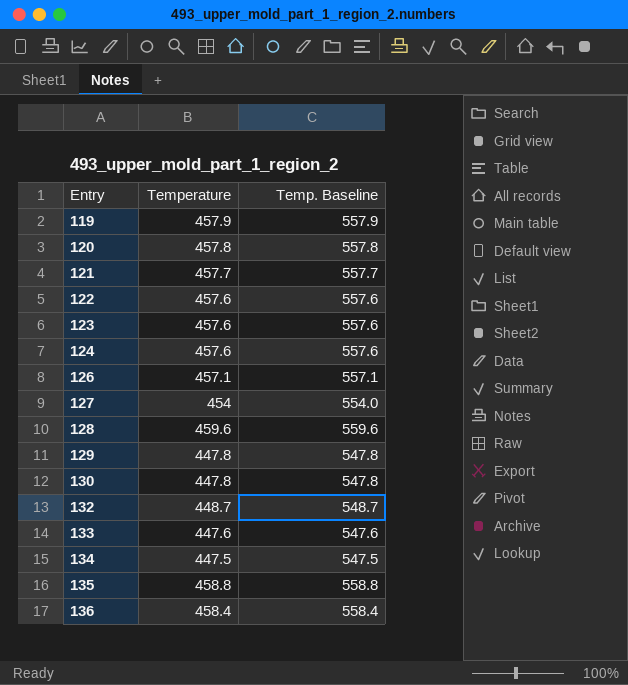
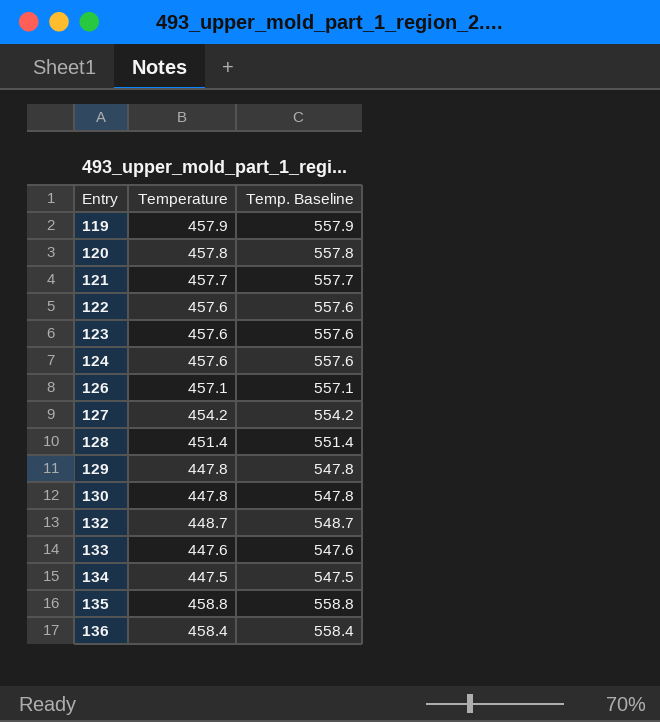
127 | Temperature: 454 -> 454.2
127 | Temp. Baseline: 554.0 -> 554.2
128 | Temperature: 459.6 -> 451.4
128 | Temp. Baseline: 559.6 -> 551.4

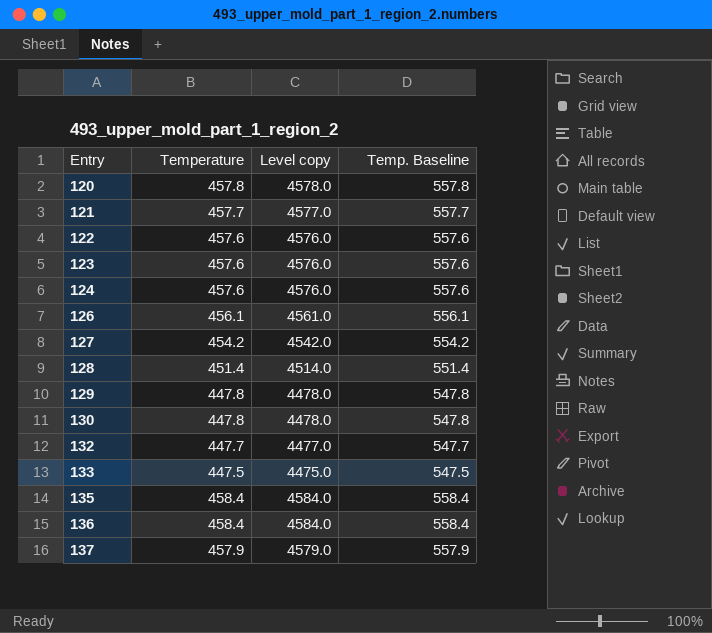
column Level copy | formula: none -> [Temperature] * 10
row 119: 457.9 | 557.9 -> none
row 134: 447.5 | 547.5 -> none
126 | Temperature: 457.1 -> 456.1
126 | Temp. Baseline: 557.1 -> 556.1
132 | Temperature: 448.7 -> 447.7
132 | Temp. Baseline: 548.7 -> 547.7
133 | Temperature: 447.6 -> 447.5
133 | Temp. Baseline: 547.6 -> 547.5
135 | Temperature: 458.8 -> 458.4
135 | Temp. Baseline: 558.8 -> 558.4
row 137: none -> 457.9 | 4579.0 | 557.9

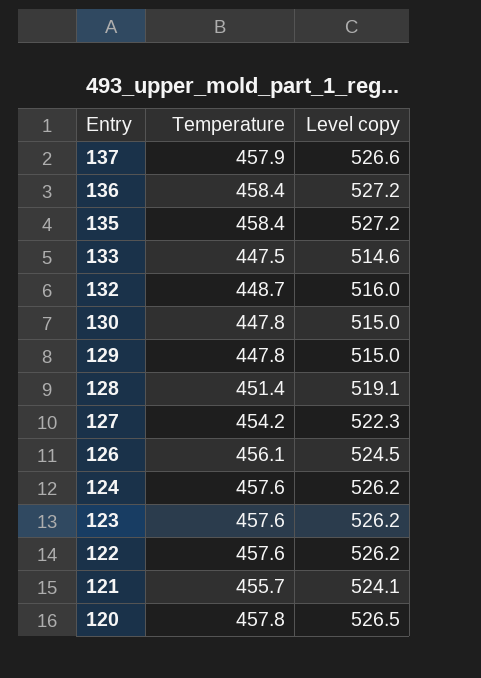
row order: Entry ascending -> Entry descending
column Temp. Baseline | formula: [Temperature] + 100 -> none
column Level copy | formula: [Temperature] * 10 -> [Temperature] * 1.15
132 | Temperature: 447.7 -> 448.7
121 | Temperature: 457.7 -> 455.7

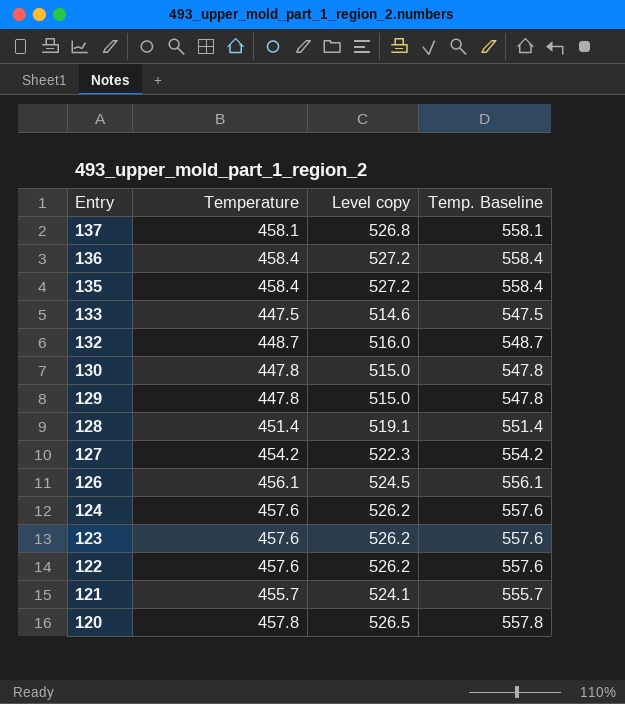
column Temp. Baseline | formula: none -> [Temperature] + 100
137 | Temperature: 457.9 -> 458.1
137 | Level copy: 526.6 -> 526.8

